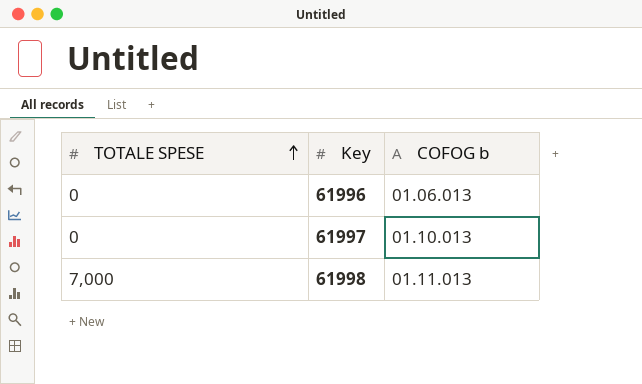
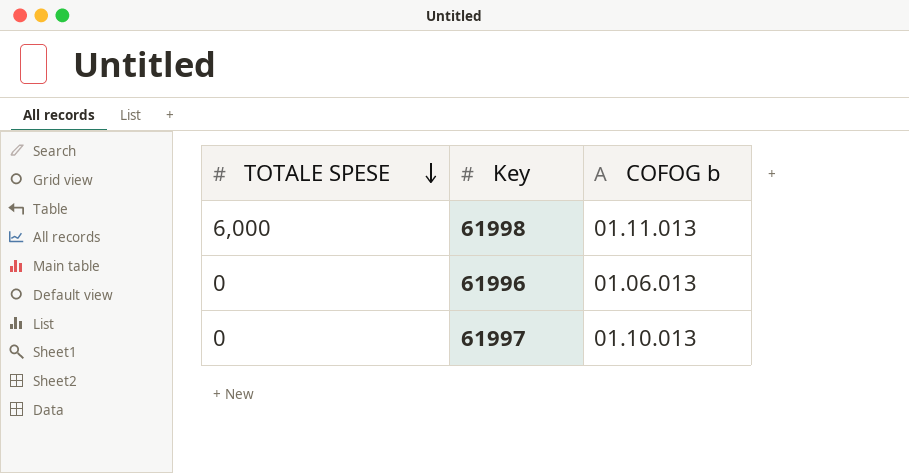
row order: TOTALE SPESE ascending -> TOTALE SPESE descending
61998 | TOTALE SPESE: 7,000 -> 6,000

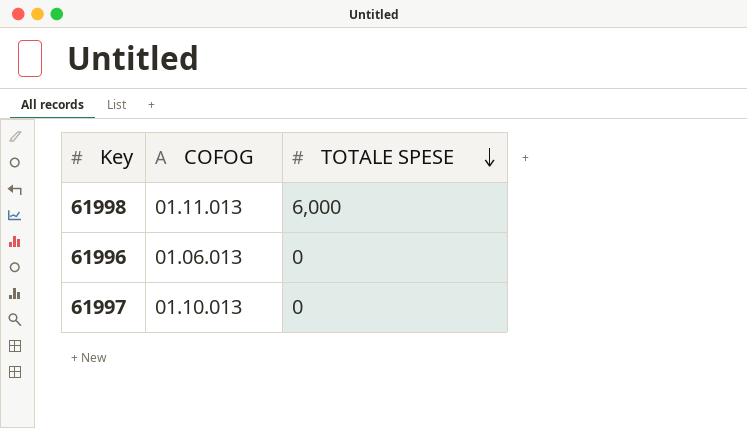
column name: COFOG b -> COFOG
column TOTALE SPESE | position: 1 -> 3

